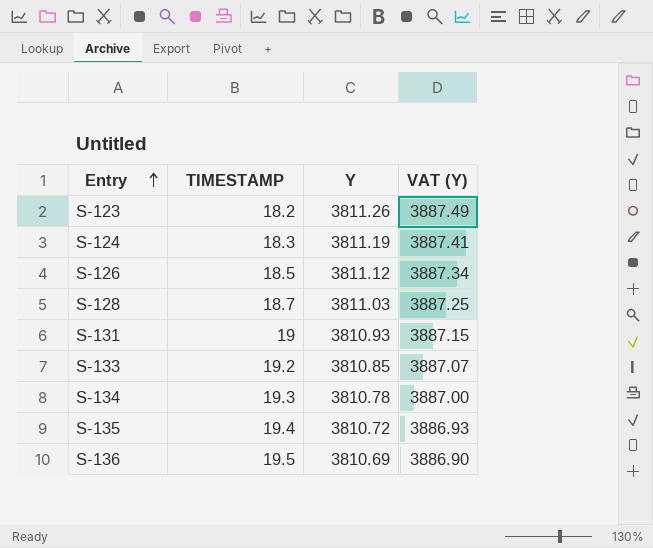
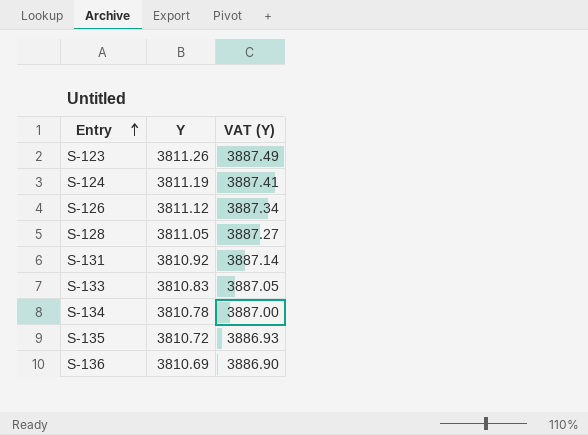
column TIMESTAMP | position: 2 -> none
S-128 | Y: 3811.03 -> 3811.05
S-128 | VAT (Y): 3887.25 -> 3887.27
S-131 | Y: 3810.93 -> 3810.92
S-131 | VAT (Y): 3887.15 -> 3887.14
S-133 | Y: 3810.85 -> 3810.83
S-133 | VAT (Y): 3887.07 -> 3887.05

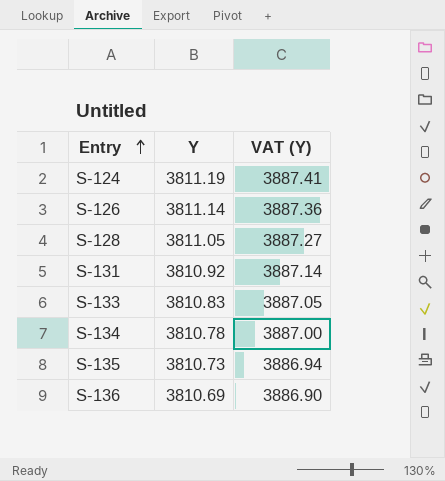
row S-123: 3811.26 | 3887.49 -> none
S-126 | Y: 3811.12 -> 3811.14
S-126 | VAT (Y): 3887.34 -> 3887.36
S-135 | Y: 3810.72 -> 3810.73
S-135 | VAT (Y): 3886.93 -> 3886.94

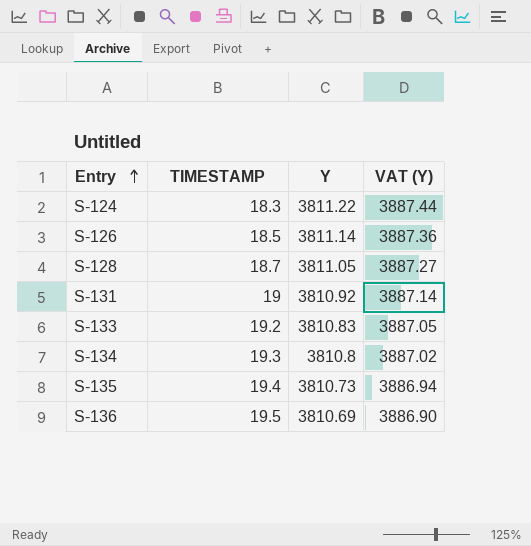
column TIMESTAMP | position: none -> 2
S-124 | Y: 3811.19 -> 3811.22
S-124 | VAT (Y): 3887.41 -> 3887.44
S-134 | Y: 3810.78 -> 3810.8
S-134 | VAT (Y): 3887.00 -> 3887.02

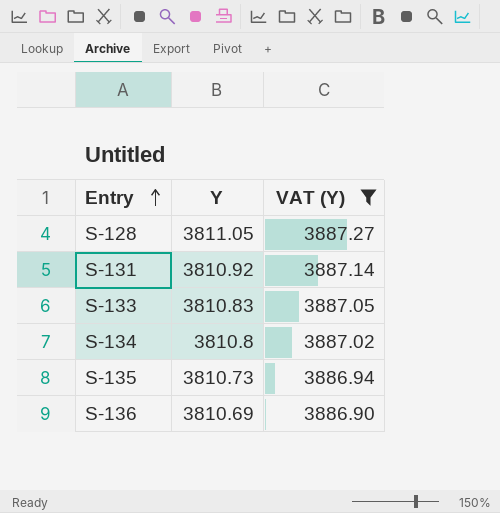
filter: none -> VAT (Y) <= 3887.27
column TIMESTAMP | position: 2 -> none

